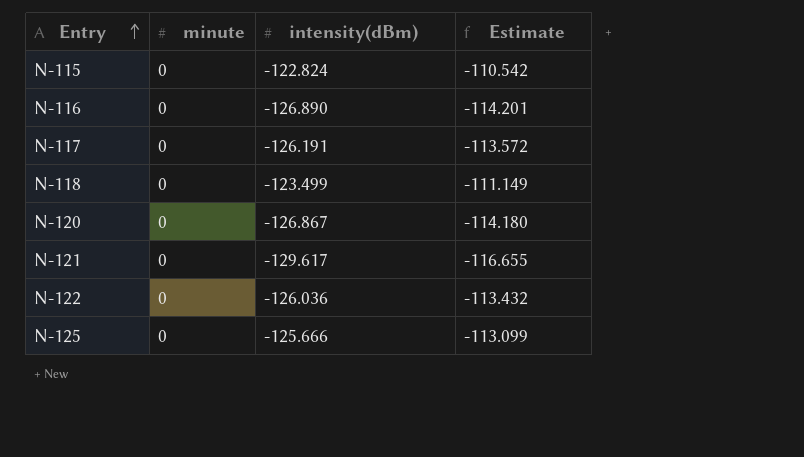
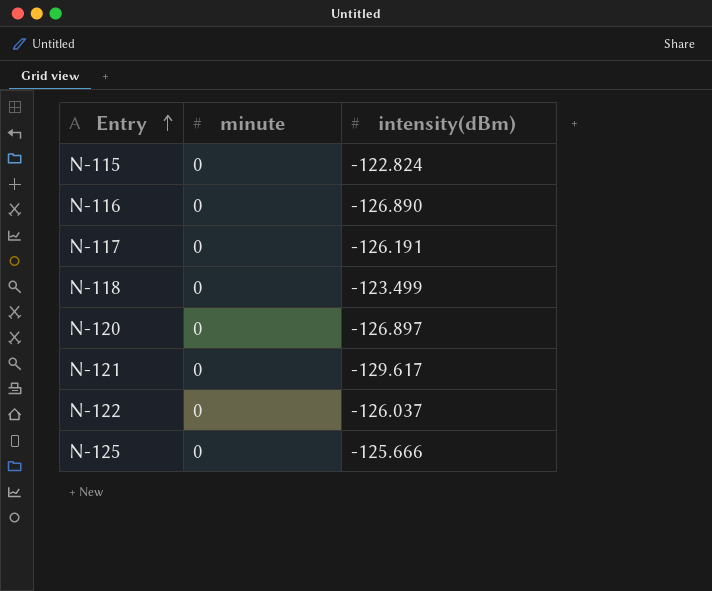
column Estimate | formula: [intensity(dBm)] * 0.9 -> none
N-120 | intensity(dBm): -126.867 -> -126.897
N-122 | intensity(dBm): -126.036 -> -126.037

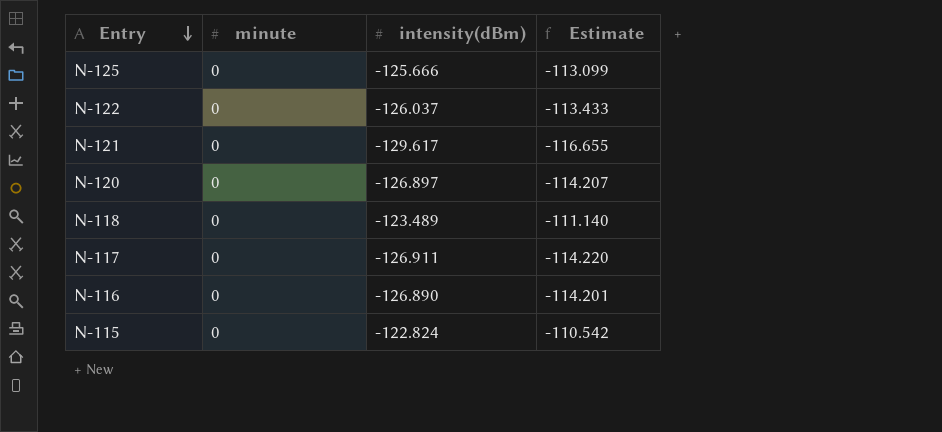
row order: Entry ascending -> Entry descending
column Estimate | formula: none -> [intensity(dBm)] * 0.9
N-118 | intensity(dBm): -123.499 -> -123.489
N-117 | intensity(dBm): -126.191 -> -126.911

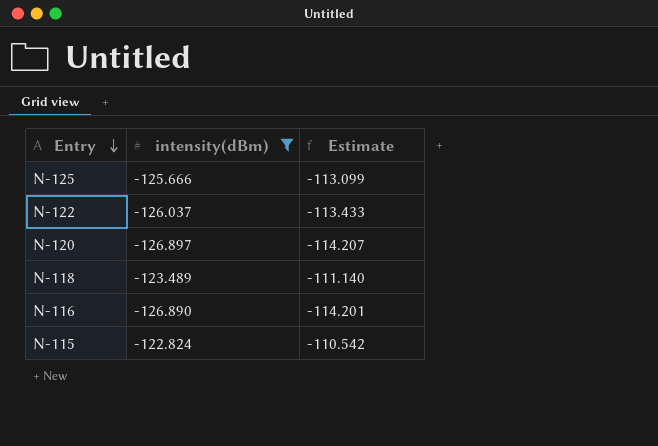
filter: none -> intensity(dBm) >= -126.897
column minute | position: 2 -> none

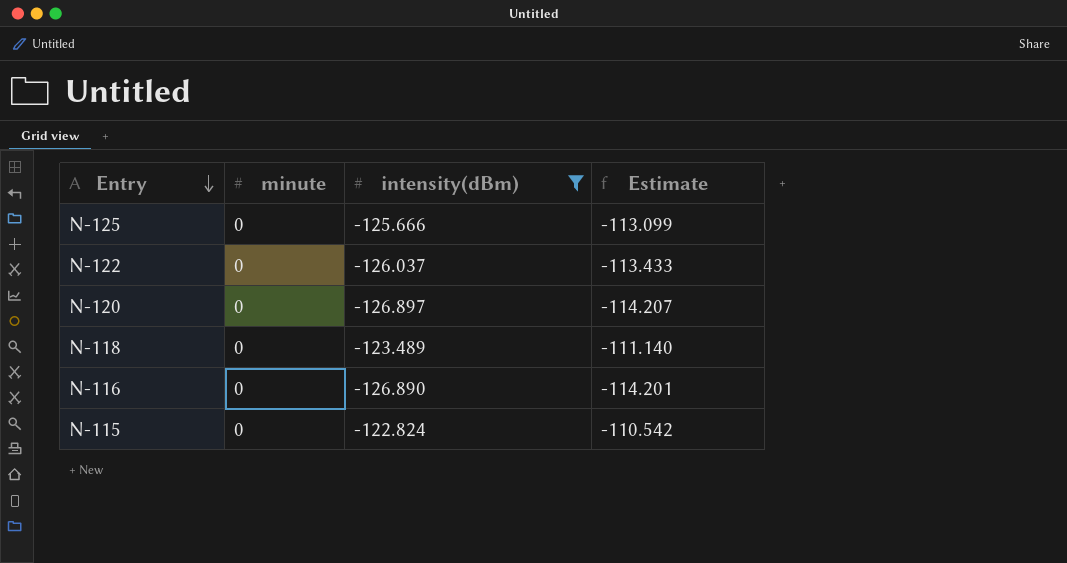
column minute | position: none -> 2

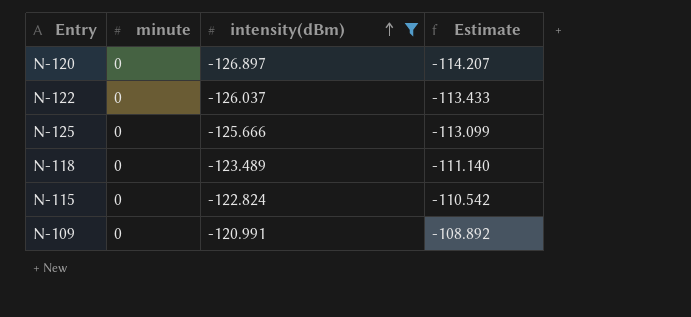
row order: Entry descending -> intensity(dBm) ascending
row N-116: 0 | -126.890 | -114.201 -> none
row N-109: none -> 0 | -120.991 | -108.892

